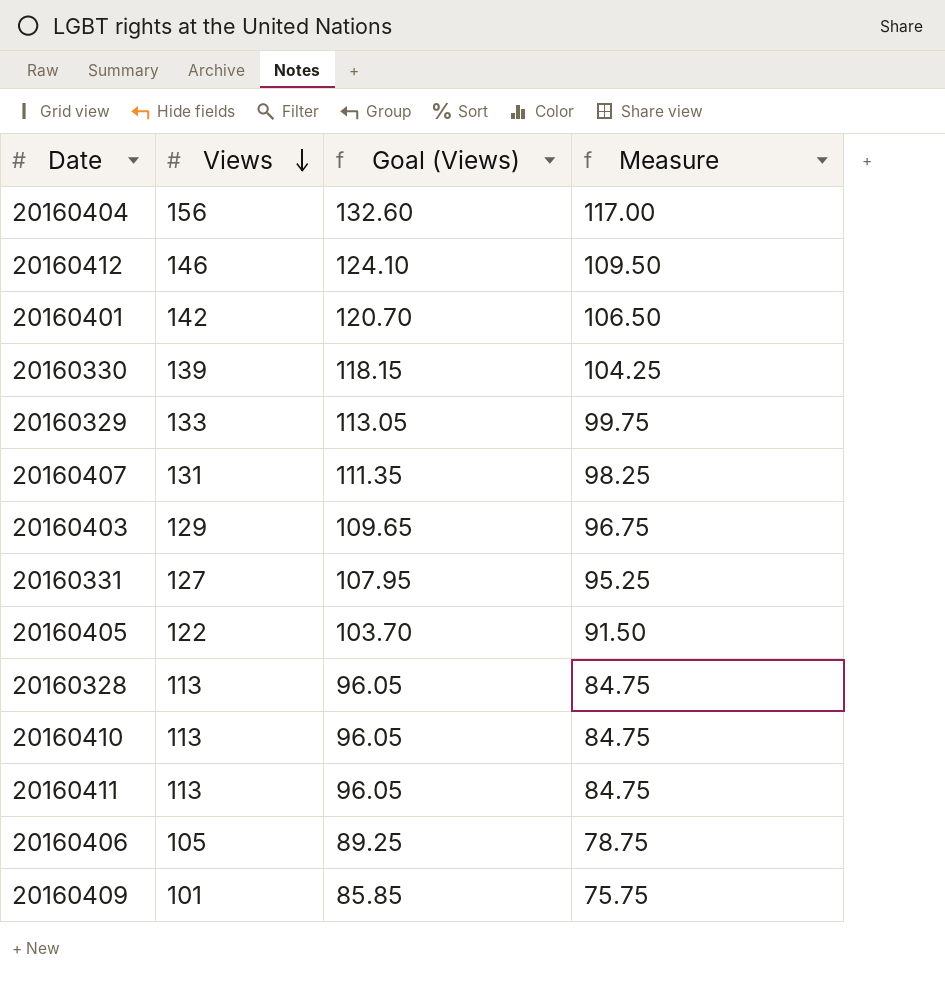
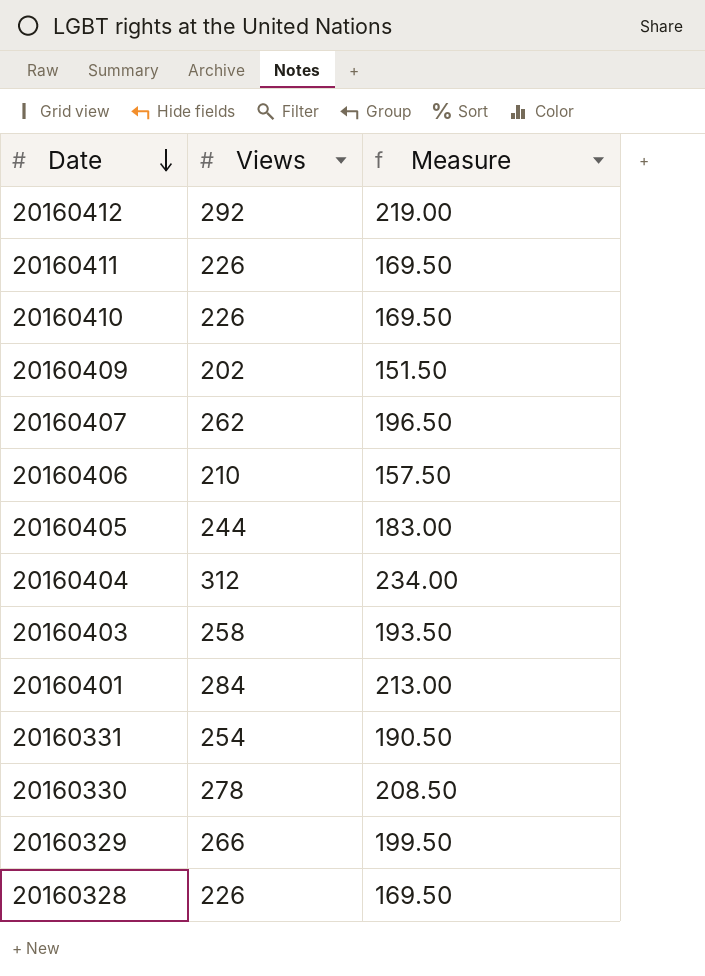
row order: Views descending -> Date descending
column Goal (Views) | formula: [Views] * 0.85 -> none
20160412 | Views: 146 -> 292
20160412 | Measure: 109.50 -> 219.00
20160411 | Views: 113 -> 226
20160411 | Measure: 84.75 -> 169.50
20160410 | Views: 113 -> 226
20160410 | Measure: 84.75 -> 169.50
20160409 | Views: 101 -> 202
20160409 | Measure: 75.75 -> 151.50
20160407 | Views: 131 -> 262
20160407 | Measure: 98.25 -> 196.50
20160406 | Views: 105 -> 210
20160406 | Measure: 78.75 -> 157.50
20160405 | Views: 122 -> 244
20160405 | Measure: 91.50 -> 183.00
20160404 | Views: 156 -> 312
20160404 | Measure: 117.00 -> 234.00
20160403 | Views: 129 -> 258
20160403 | Measure: 96.75 -> 193.50
20160401 | Views: 142 -> 284
20160401 | Measure: 106.50 -> 213.00
20160331 | Views: 127 -> 254
20160331 | Measure: 95.25 -> 190.50
20160330 | Views: 139 -> 278
20160330 | Measure: 104.25 -> 208.50
20160329 | Views: 133 -> 266
20160329 | Measure: 99.75 -> 199.50
20160328 | Views: 113 -> 226
20160328 | Measure: 84.75 -> 169.50

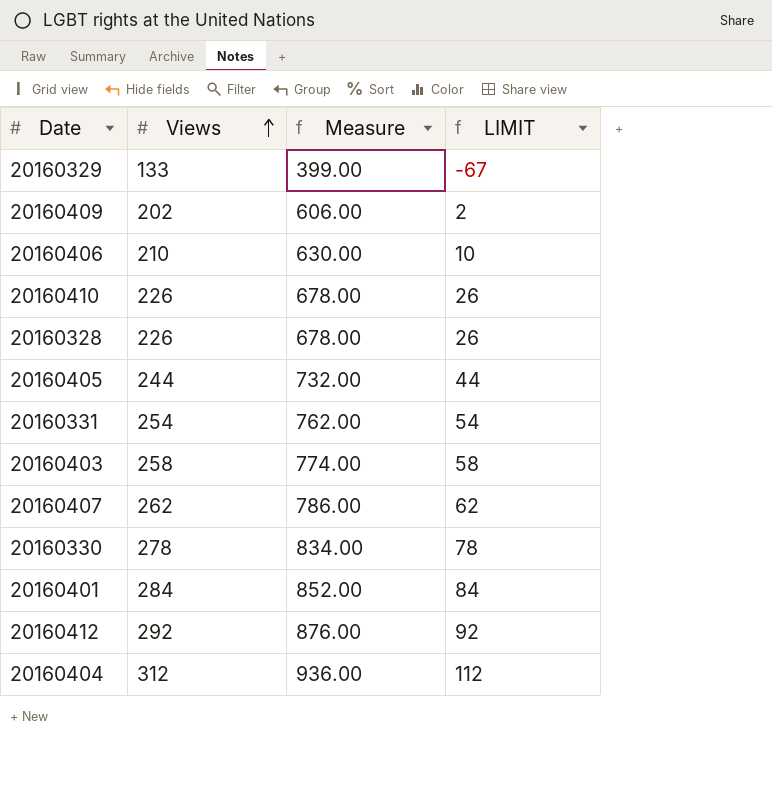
row order: Date descending -> Views ascending
column Measure | formula: [Views] * 0.75 -> [Views] * 3
column LIMIT | formula: none -> [Views] - 200
row 20160411: 226 | 169.50 -> none
20160329 | Views: 266 -> 133

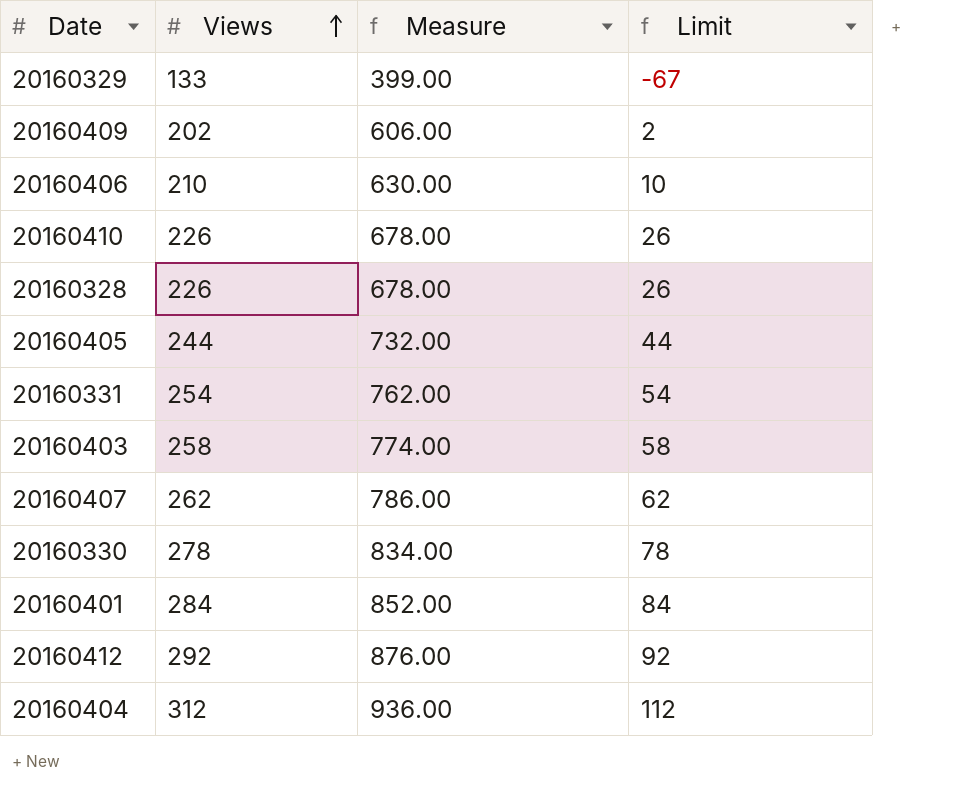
column name: LIMIT -> Limit

